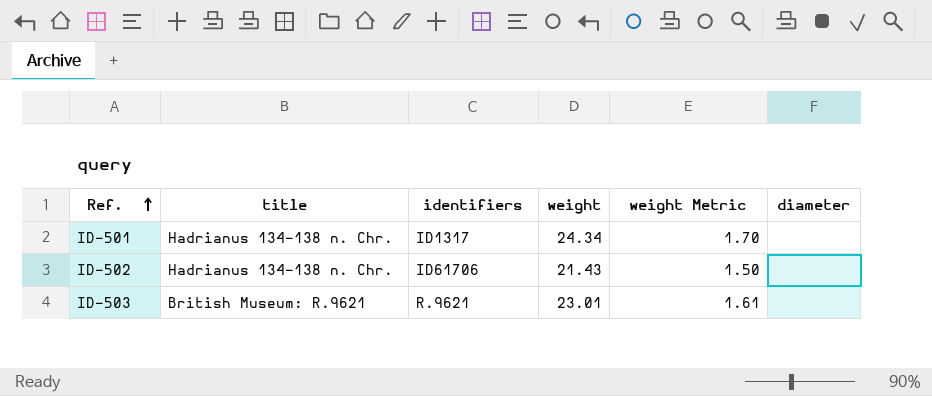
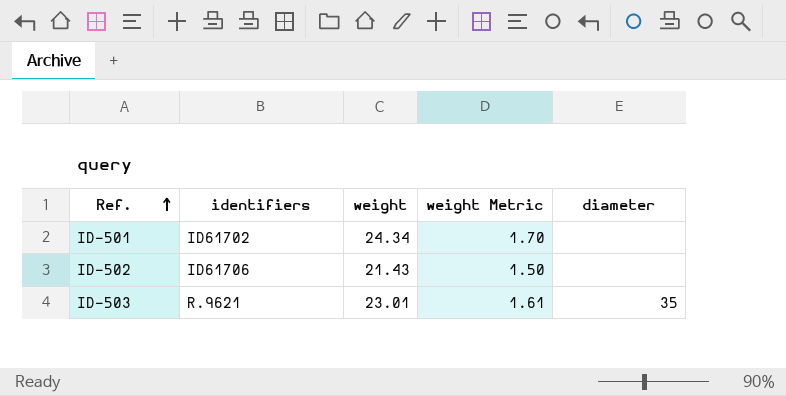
column title | position: 2 -> none
ID-501 | identifiers: ID1317 -> ID61702
ID-503 | diameter: none -> 35

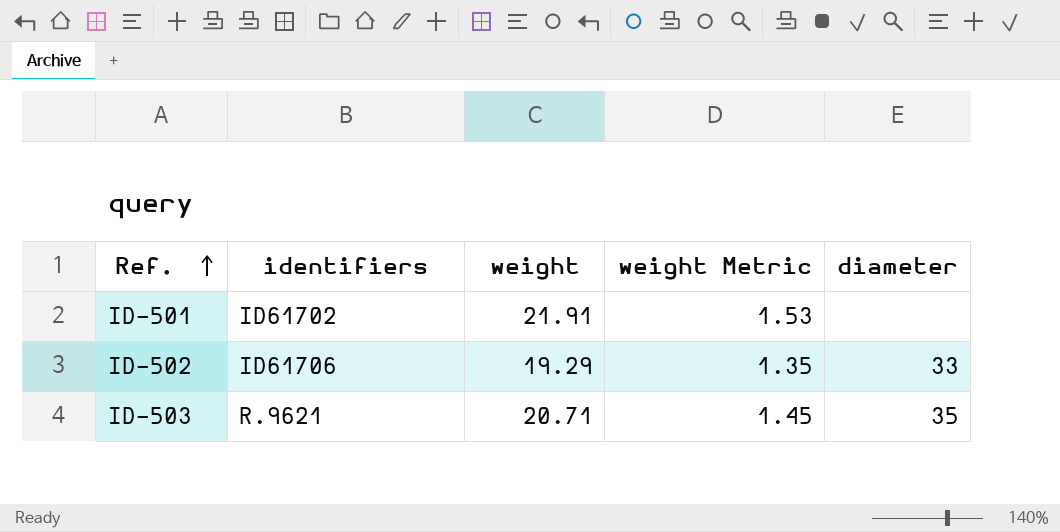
ID-501 | weight: 24.34 -> 21.91
ID-501 | weight Metric: 1.70 -> 1.53
ID-502 | weight: 21.43 -> 19.29
ID-502 | weight Metric: 1.50 -> 1.35
ID-502 | diameter: none -> 33
ID-503 | weight: 23.01 -> 20.71
ID-503 | weight Metric: 1.61 -> 1.45

